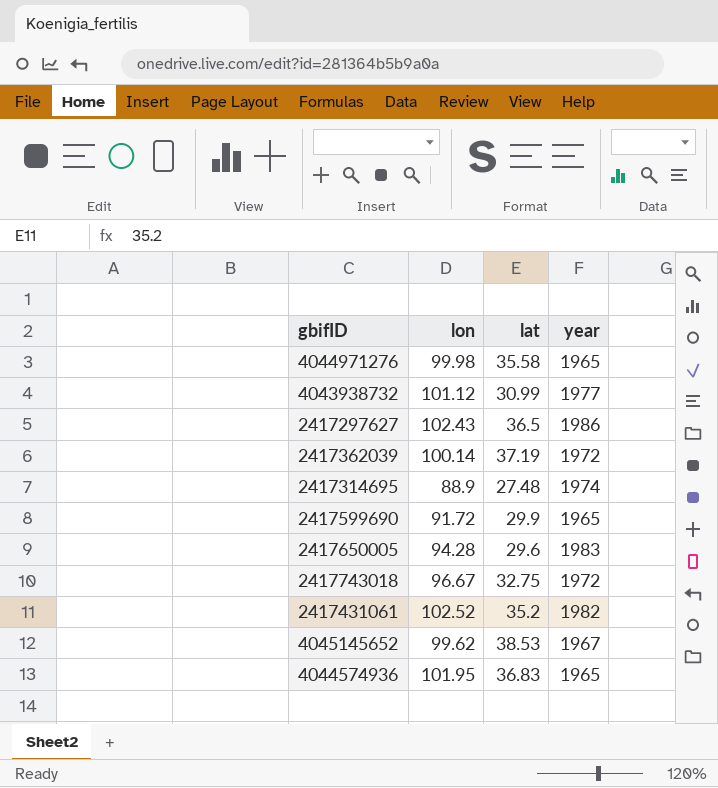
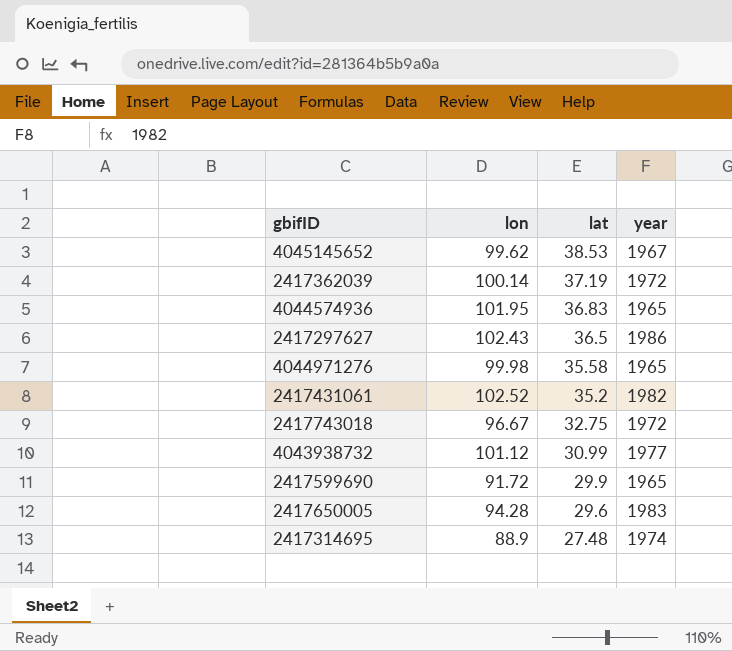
row order: none -> lat descending

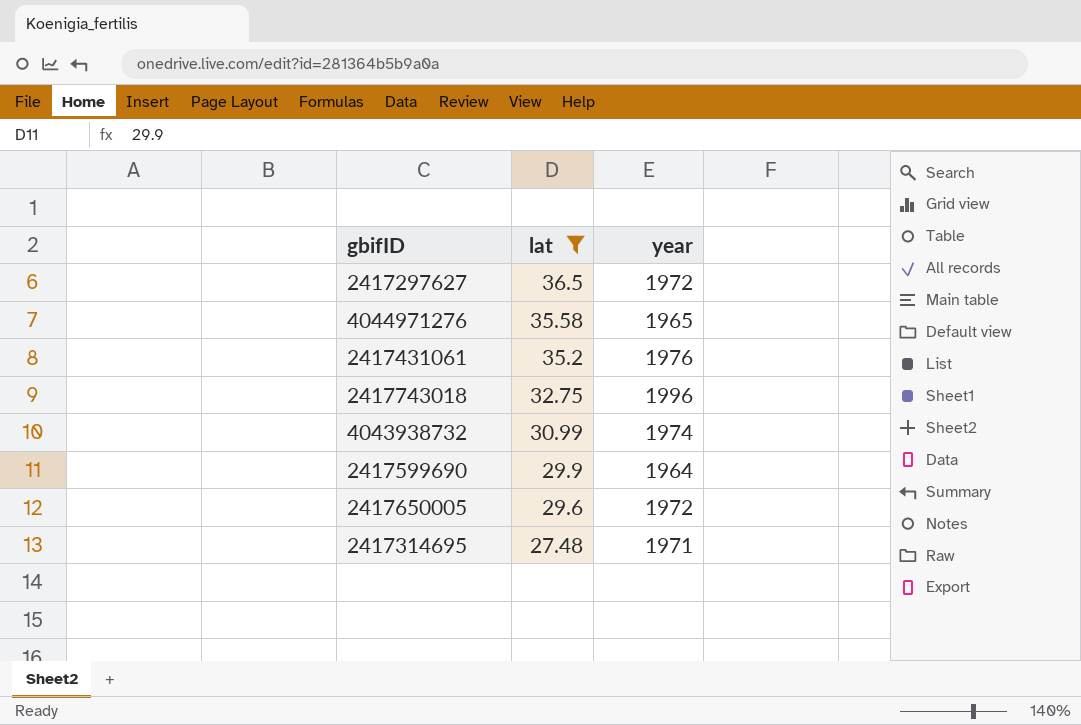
filter: none -> lat <= 36.5
column lon | position: 2 -> none
2417297627 | year: 1986 -> 1972
2417431061 | year: 1982 -> 1976
2417743018 | year: 1972 -> 1996
4043938732 | year: 1977 -> 1974
2417599690 | year: 1965 -> 1964
2417650005 | year: 1983 -> 1972
2417314695 | year: 1974 -> 1971

